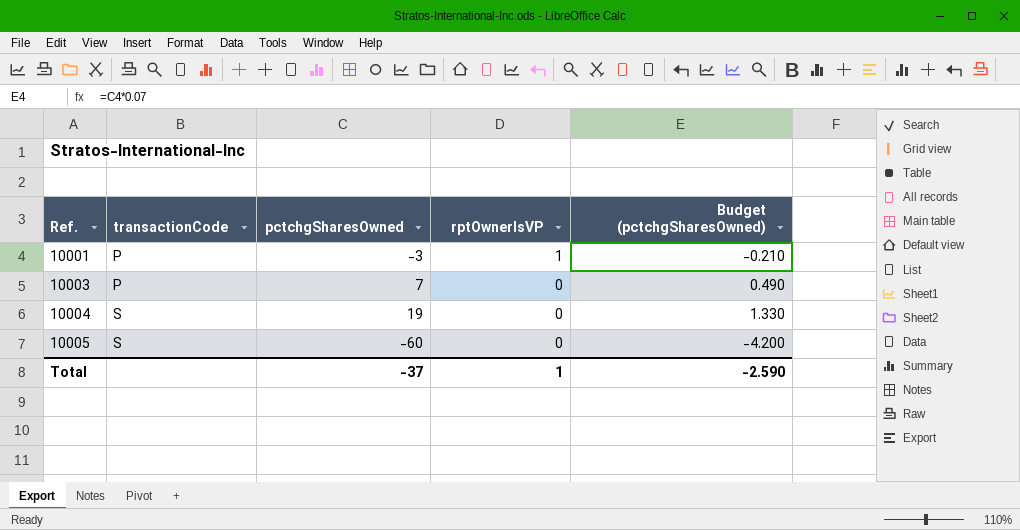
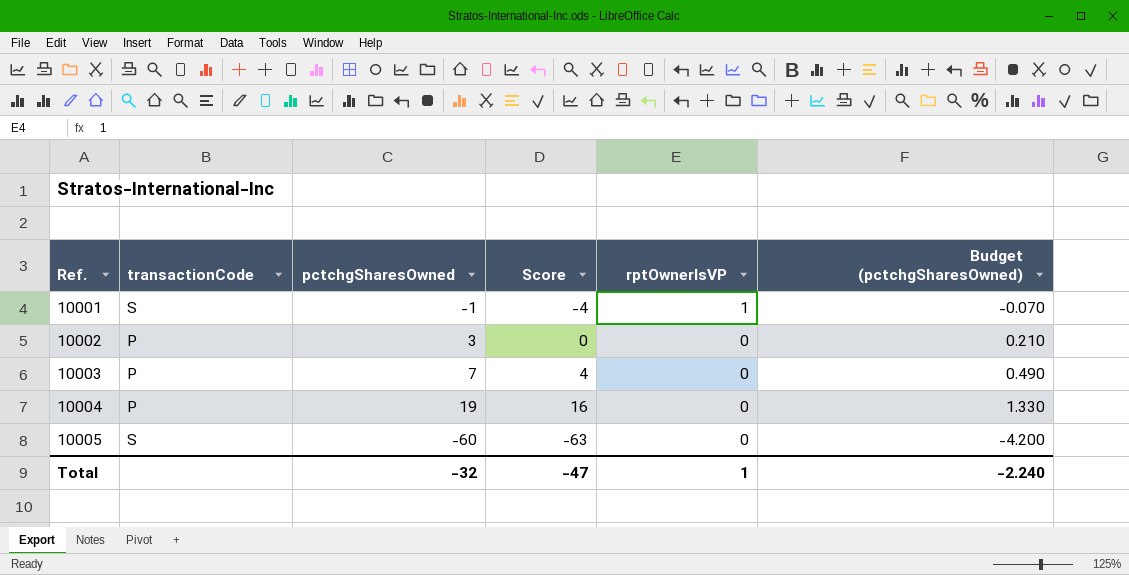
column Score | formula: none -> [pctchgSharesOwned] - 3
10001 | transactionCode: P -> S
10001 | pctchgSharesOwned: -3 -> -1
10001 | Budget (pctchgSharesOwned): -0.210 -> -0.070
row 10002: none -> P | 3 | 0 | 0 | 0.210
10004 | transactionCode: S -> P
Total | pctchgSharesOwned: -37 -> -32
Total | Budget (pctchgSharesOwned): -2.590 -> -2.240

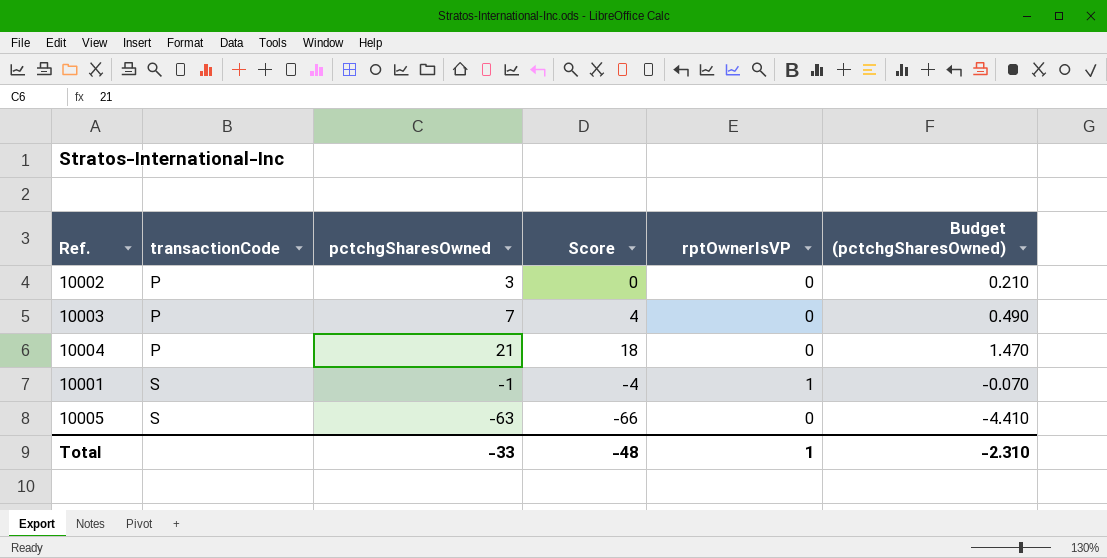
row order: Ref. ascending -> transactionCode ascending
10004 | pctchgSharesOwned: 19 -> 21
10004 | Score: 16 -> 18
10004 | Budget (pctchgSharesOwned): 1.330 -> 1.470
10005 | pctchgSharesOwned: -60 -> -63
10005 | Score: -63 -> -66
10005 | Budget (pctchgSharesOwned): -4.200 -> -4.410
Total | pctchgSharesOwned: -32 -> -33
Total | Score: -47 -> -48
Total | Budget (pctchgSharesOwned): -2.240 -> -2.310

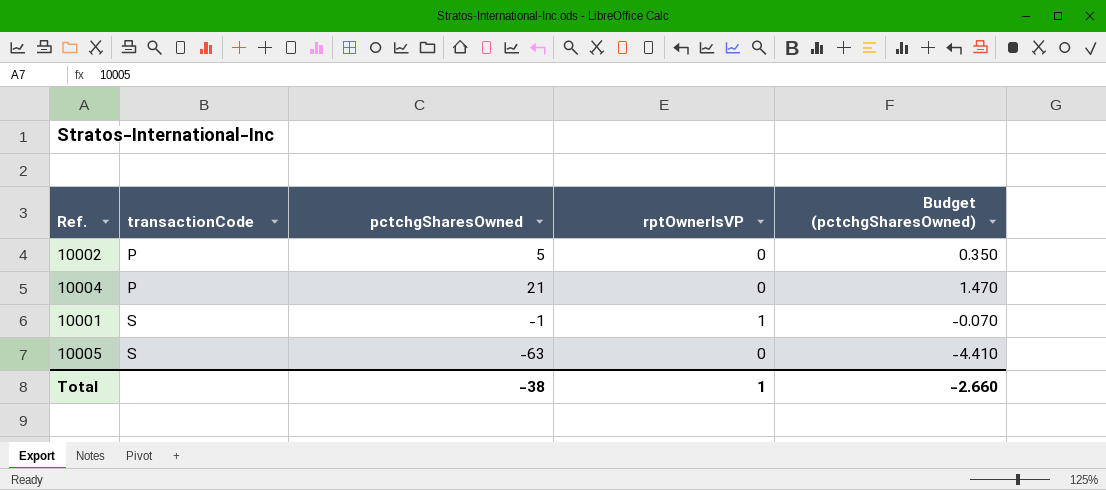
column Score | formula: [pctchgSharesOwned] - 3 -> none
row 10003: P | 7 | 4 | 0 | 0.490 -> none
10002 | pctchgSharesOwned: 3 -> 5
10002 | Budget (pctchgSharesOwned): 0.210 -> 0.350
Total | pctchgSharesOwned: -33 -> -38
Total | Budget (pctchgSharesOwned): -2.310 -> -2.660

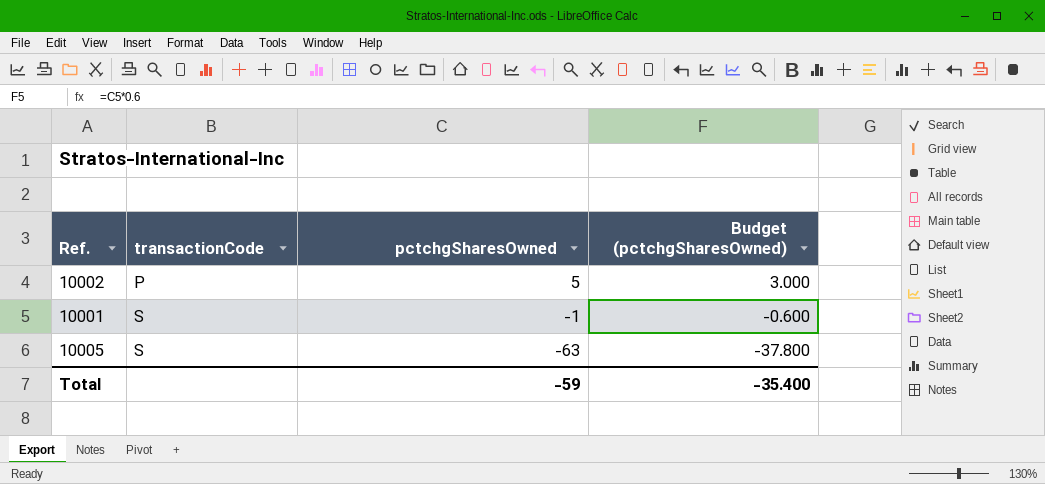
column rptOwnerIsVP | position: 4 -> none
column Budget (pctchgSharesOwned) | formula: [pctchgSharesOwned] * 0.07 -> [pctchgSharesOwned] * 0.6
row 10004: P | 21 | 0 | 1.470 -> none
Total | pctchgSharesOwned: -38 -> -59
Total | Budget (pctchgSharesOwned): -2.660 -> -35.400

